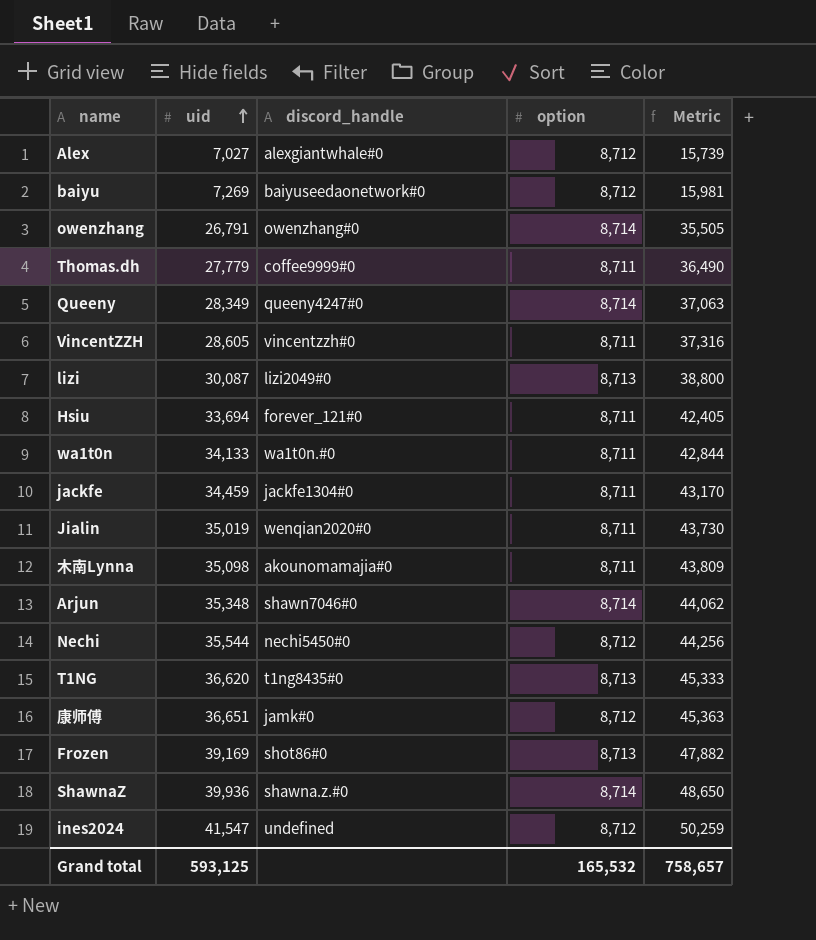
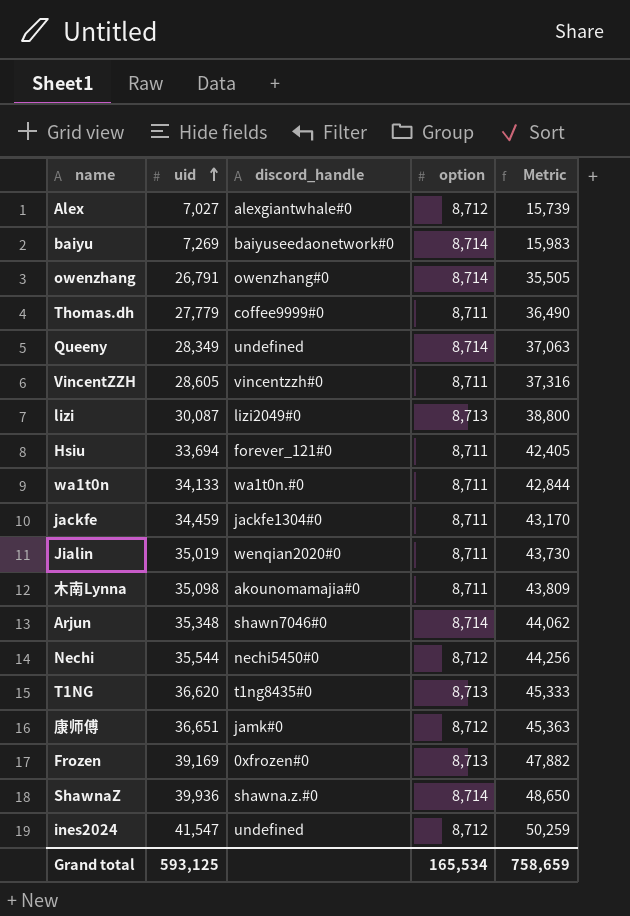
baiyu | option: 8,712 -> 8,714
baiyu | Metric: 15,981 -> 15,983
Queeny | discord_handle: queeny4247#0 -> undefined
Frozen | discord_handle: shot86#0 -> 0xfrozen#0
Grand total | option: 165,532 -> 165,534
Grand total | Metric: 758,657 -> 758,659

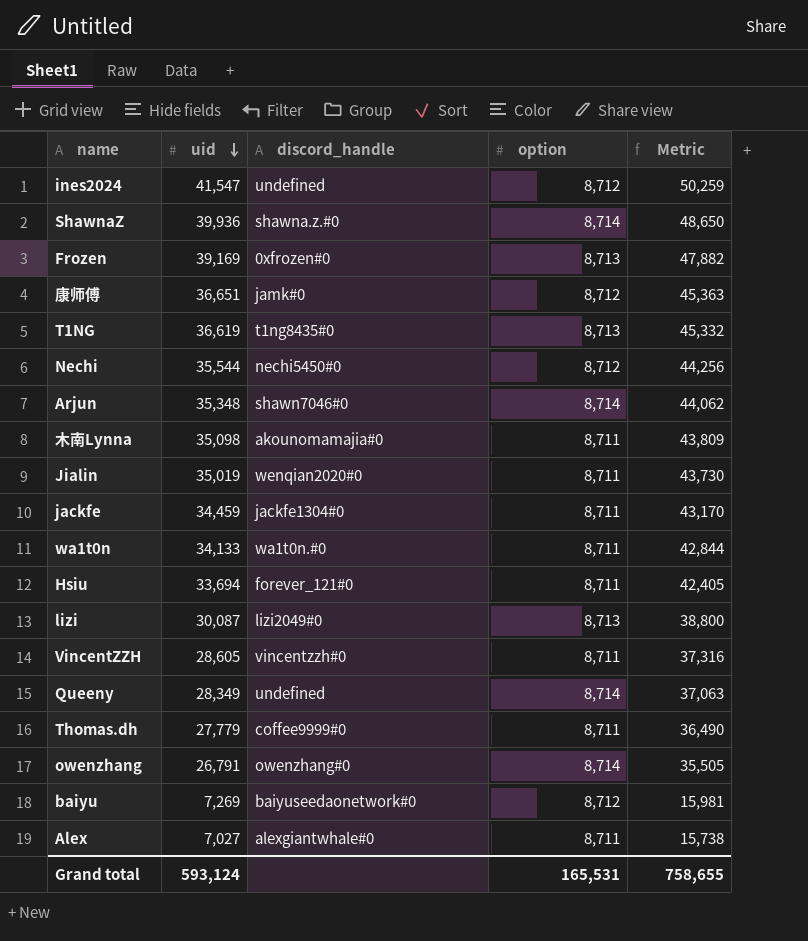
row order: uid ascending -> uid descending
T1NG | uid: 36,620 -> 36,619
T1NG | Metric: 45,333 -> 45,332
baiyu | option: 8,714 -> 8,712
baiyu | Metric: 15,983 -> 15,981
Alex | option: 8,712 -> 8,711
Alex | Metric: 15,739 -> 15,738
Grand total | uid: 593,125 -> 593,124
Grand total | option: 165,534 -> 165,531
Grand total | Metric: 758,659 -> 758,655

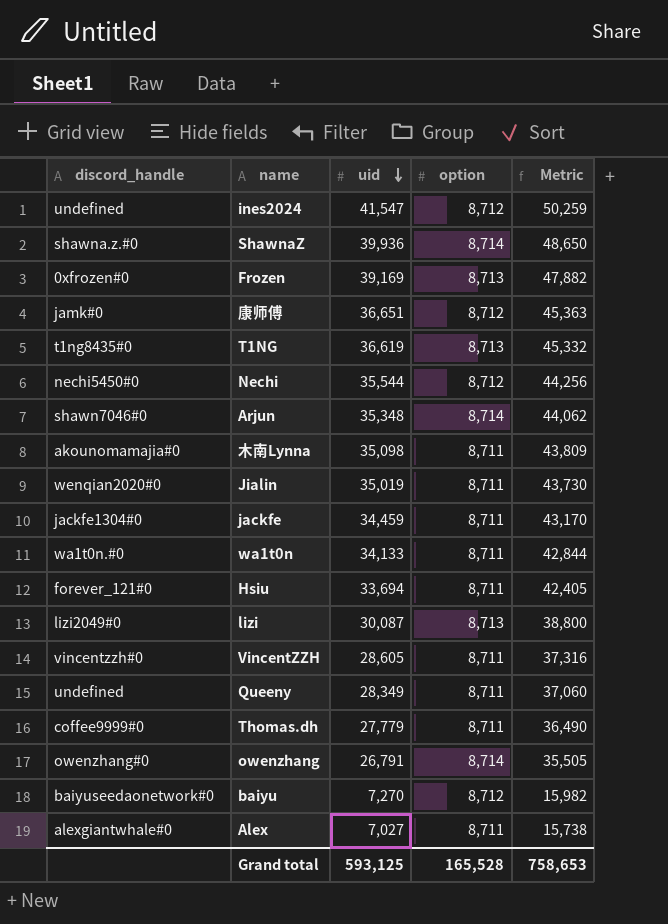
column discord_handle | position: 3 -> 1
Queeny | option: 8,714 -> 8,711
Queeny | Metric: 37,063 -> 37,060
baiyu | uid: 7,269 -> 7,270
baiyu | Metric: 15,981 -> 15,982
Grand total | uid: 593,124 -> 593,125
Grand total | option: 165,531 -> 165,528
Grand total | Metric: 758,655 -> 758,653

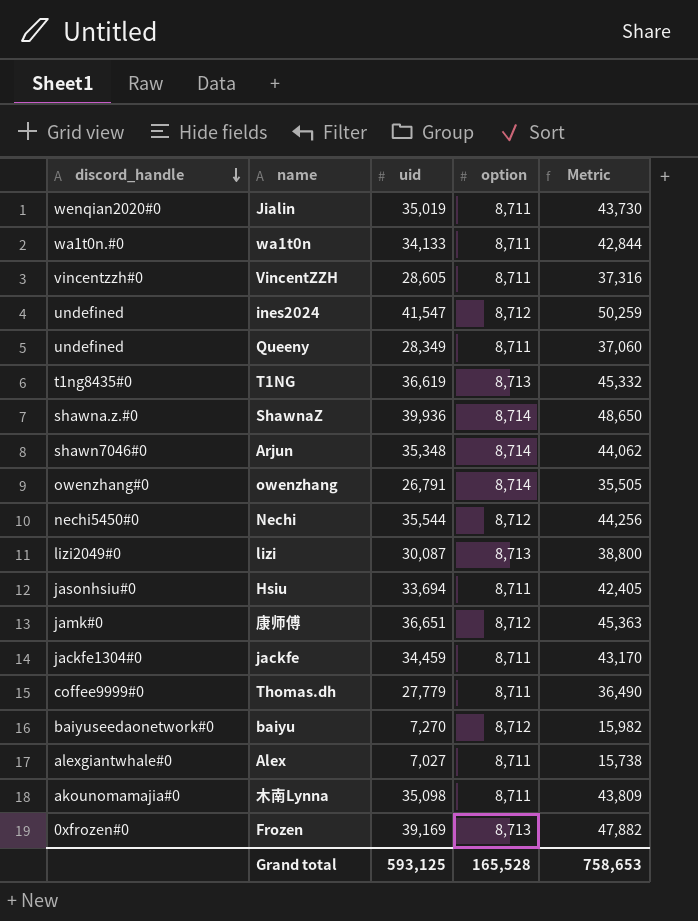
row order: uid descending -> discord_handle descending
Hsiu | discord_handle: forever_121#0 -> jasonhsiu#0

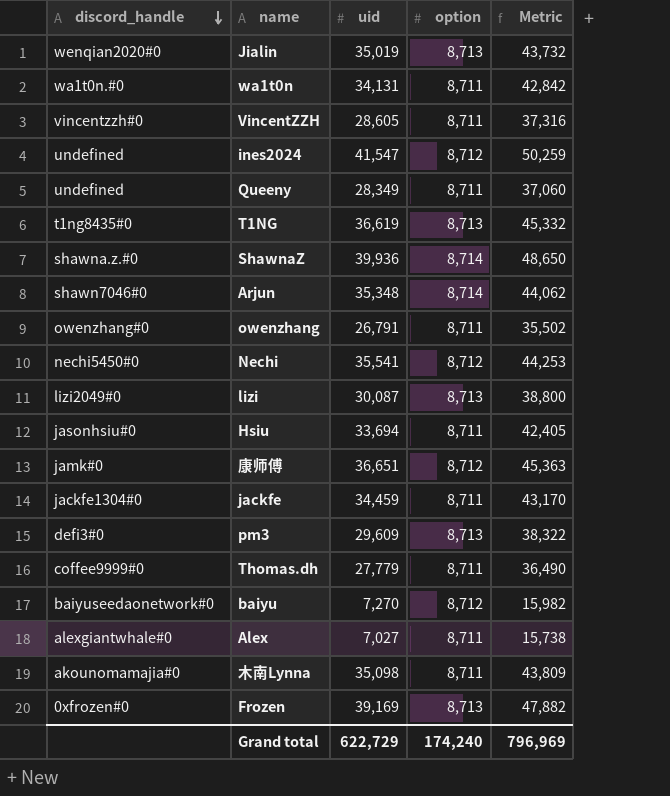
Jialin | option: 8,711 -> 8,713
Jialin | Metric: 43,730 -> 43,732
wa1t0n | uid: 34,133 -> 34,131
wa1t0n | Metric: 42,844 -> 42,842
owenzhang | option: 8,714 -> 8,711
owenzhang | Metric: 35,505 -> 35,502
Nechi | uid: 35,544 -> 35,541
Nechi | Metric: 44,256 -> 44,253
row pm3: none -> defi3#0 | 29,609 | 8,713 | 38,322
Grand total | uid: 593,125 -> 622,729
Grand total | option: 165,528 -> 174,240
Grand total | Metric: 758,653 -> 796,969

